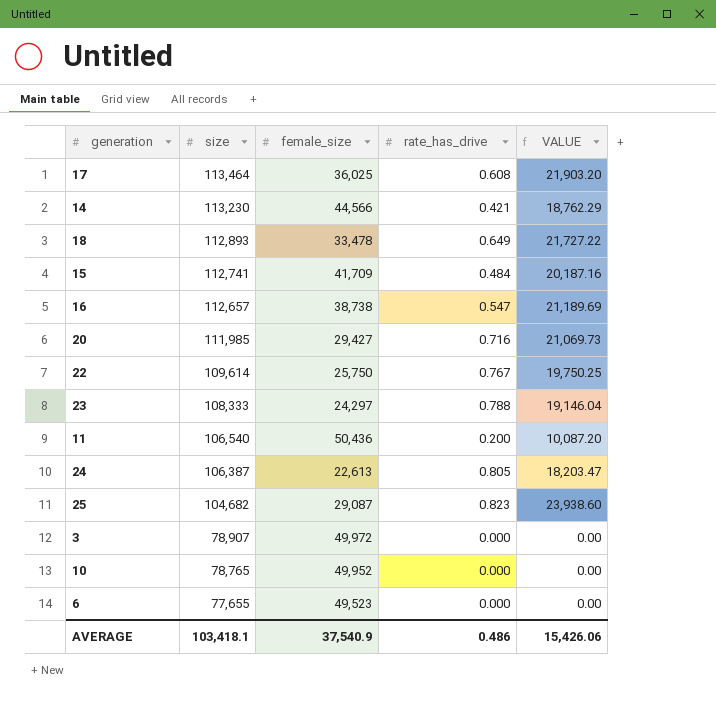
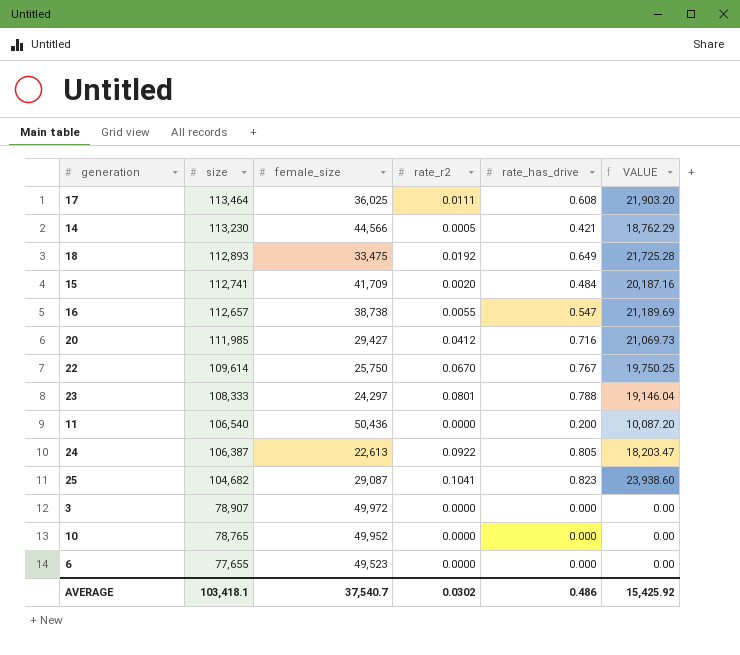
column rate_r2 | position: none -> 4
18 | female_size: 33,478 -> 33,475
18 | VALUE: 21,727.22 -> 21,725.28
AVERAGE | female_size: 37,540.9 -> 37,540.7
AVERAGE | VALUE: 15,426.06 -> 15,425.92

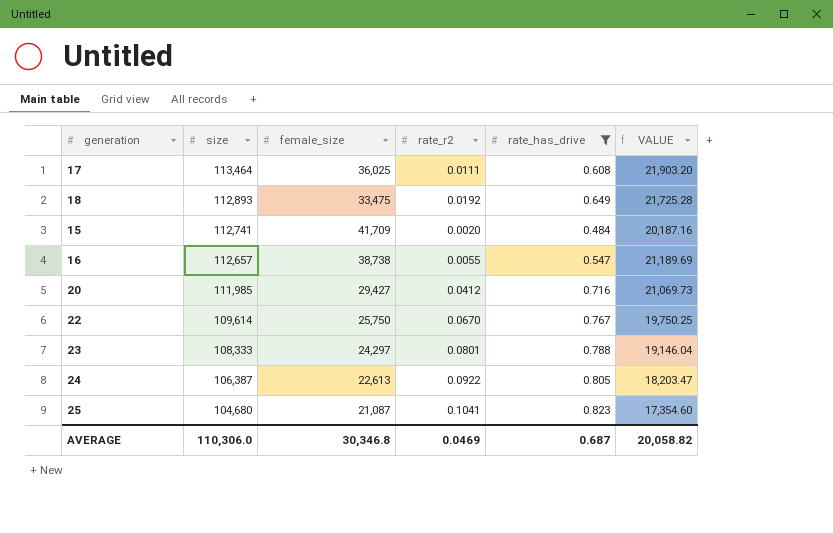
filter: none -> rate_has_drive >= 0.484
25 | size: 104,682 -> 104,680
25 | female_size: 29,087 -> 21,087
25 | VALUE: 23,938.60 -> 17,354.60
AVERAGE | size: 103,418.1 -> 110,306.0
AVERAGE | female_size: 37,540.7 -> 30,346.8
AVERAGE | rate_r2: 0.0302 -> 0.0469
AVERAGE | rate_has_drive: 0.486 -> 0.687
AVERAGE | VALUE: 15,425.92 -> 20,058.82

